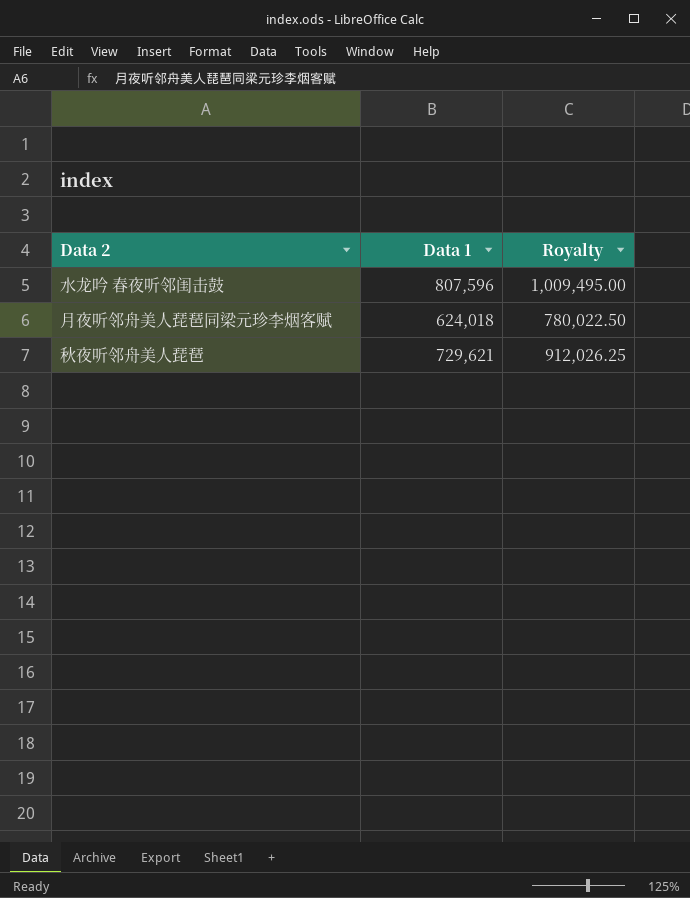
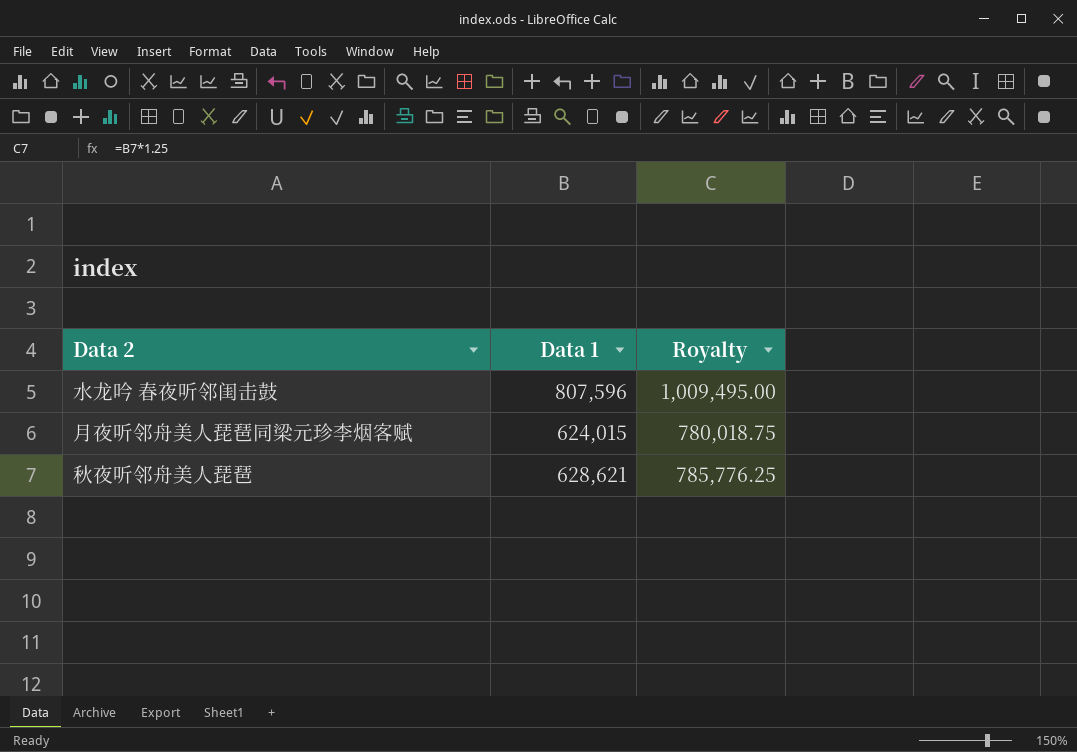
月夜听邻舟美人琵琶同梁元珍李烟客赋 | Data 1: 624,018 -> 624,015
月夜听邻舟美人琵琶同梁元珍李烟客赋 | Royalty: 780,022.50 -> 780,018.75
秋夜听邻舟美人琵琶 | Data 1: 729,621 -> 628,621
秋夜听邻舟美人琵琶 | Royalty: 912,026.25 -> 785,776.25

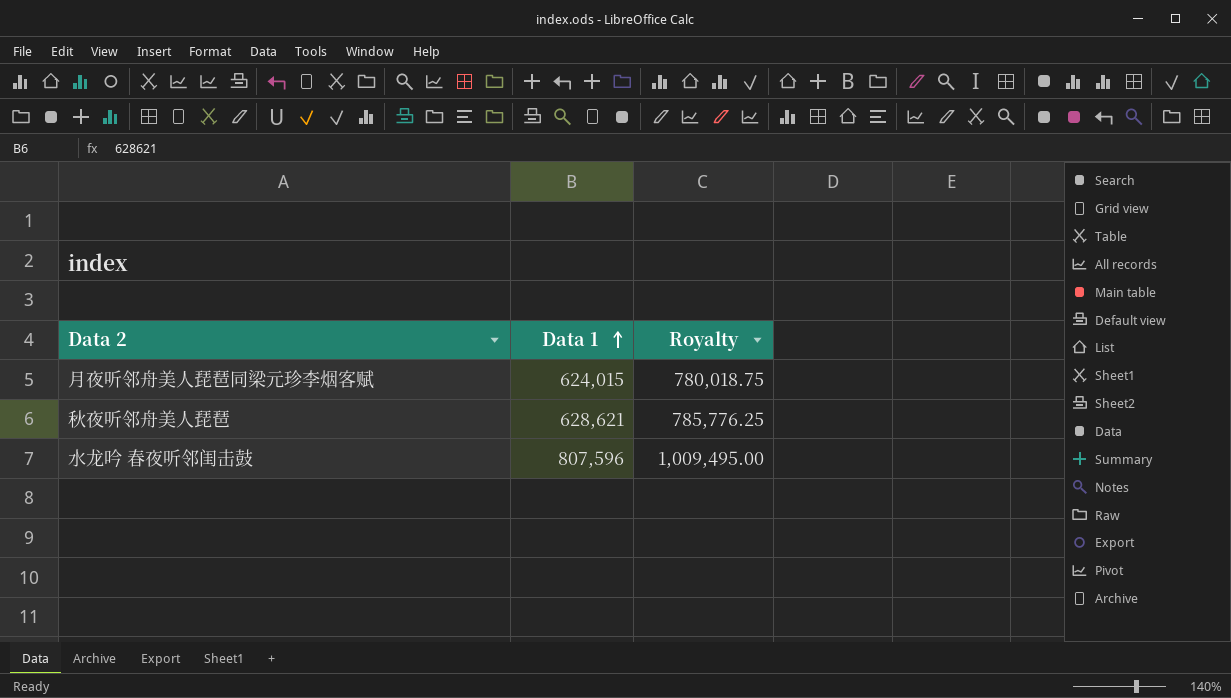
row order: none -> Data 1 ascending

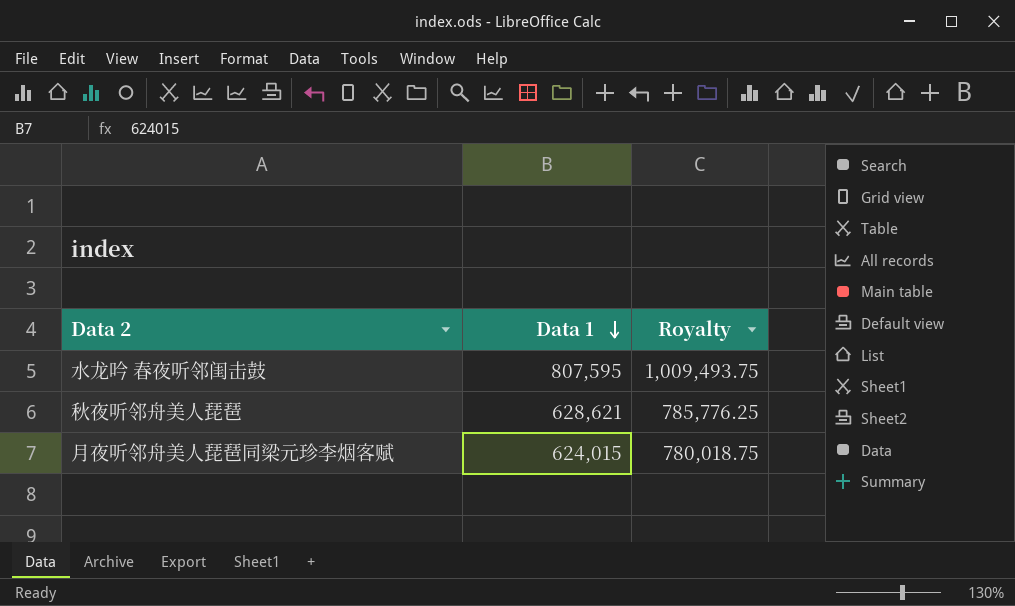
row order: Data 1 ascending -> Data 1 descending
水龙吟 春夜听邻闺击鼓 | Data 1: 807,596 -> 807,595
水龙吟 春夜听邻闺击鼓 | Royalty: 1,009,495.00 -> 1,009,493.75

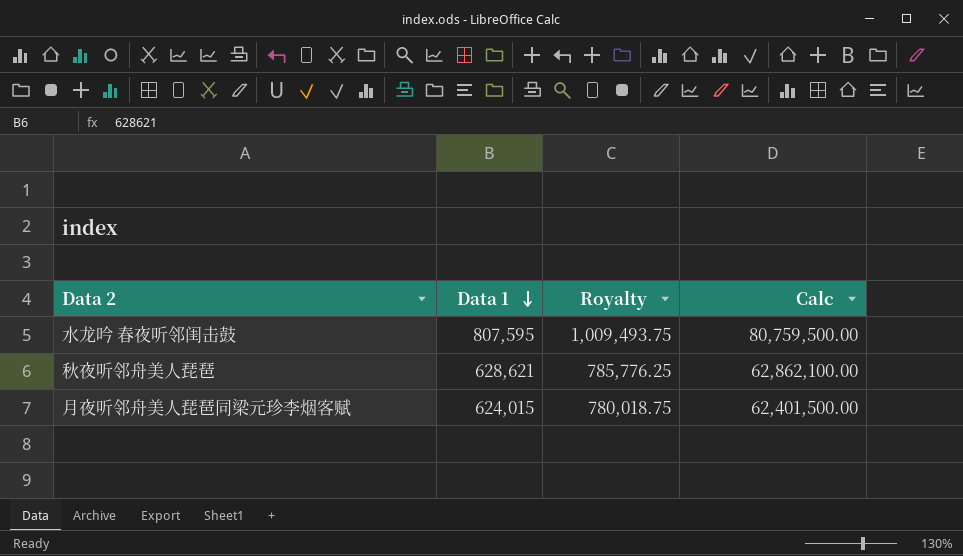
column Calc | formula: none -> [Data 1] * 100

